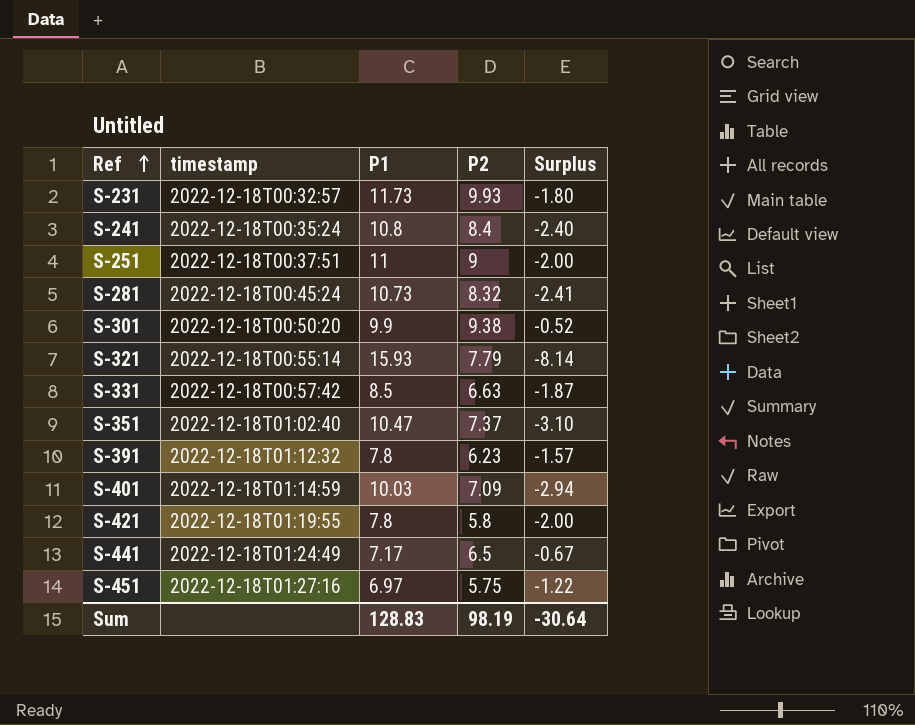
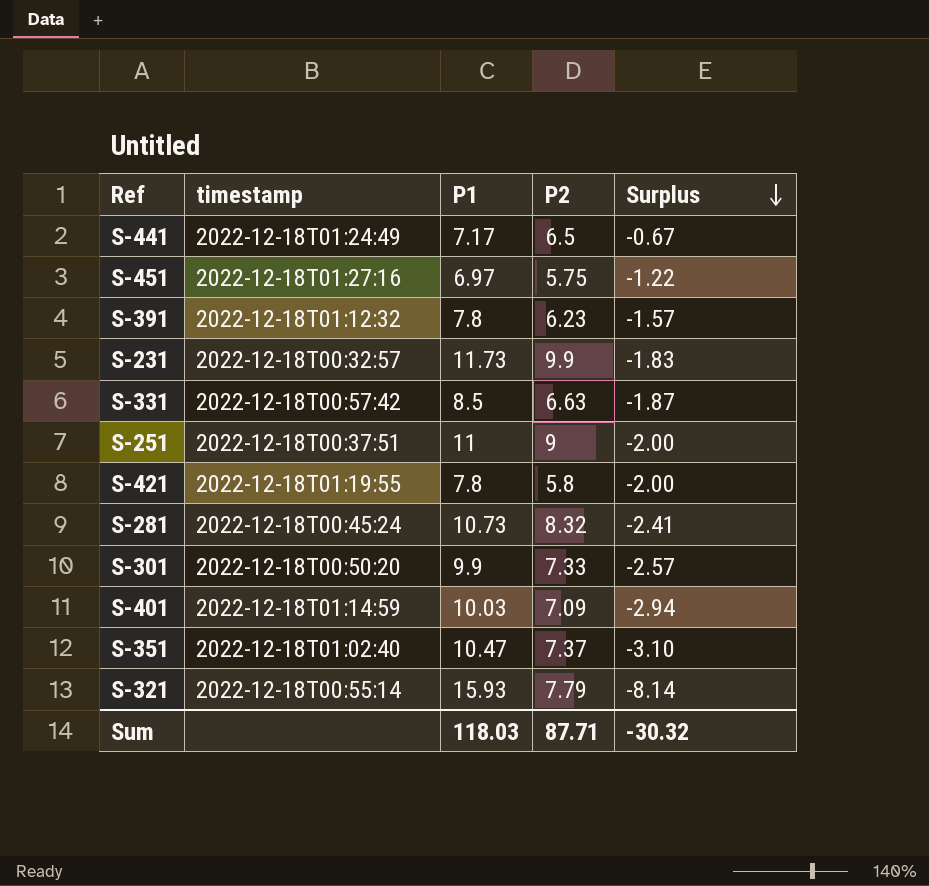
row order: Ref ascending -> Surplus descending
row S-241: 2022-12-18T00:35:24 | 10.8 | 8.4 | -2.40 -> none
S-231 | P2: 9.93 -> 9.9
S-231 | Surplus: -1.80 -> -1.83
S-301 | P2: 9.38 -> 7.33
S-301 | Surplus: -0.52 -> -2.57
Sum | P1: 128.83 -> 118.03
Sum | P2: 98.19 -> 87.71
Sum | Surplus: -30.64 -> -30.32

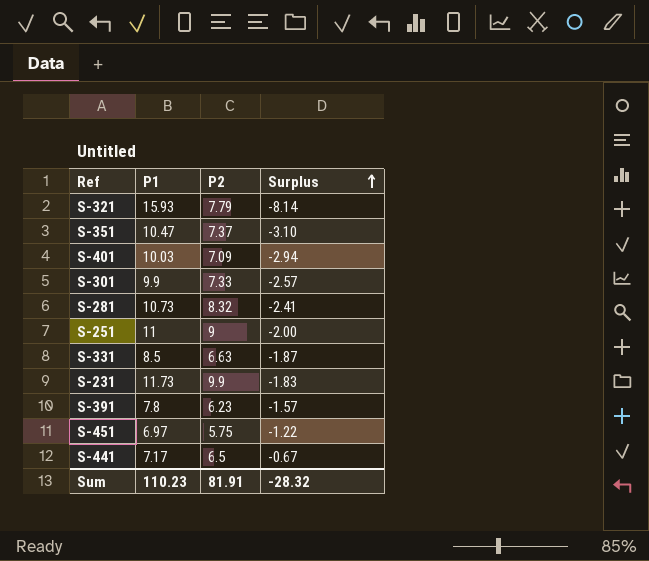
row order: Surplus descending -> Surplus ascending
column timestamp | position: 2 -> none
row S-421: 2022-12-18T01:19:55 | 7.8 | 5.8 | -2.00 -> none
Sum | P1: 118.03 -> 110.23
Sum | P2: 87.71 -> 81.91
Sum | Surplus: -30.32 -> -28.32

